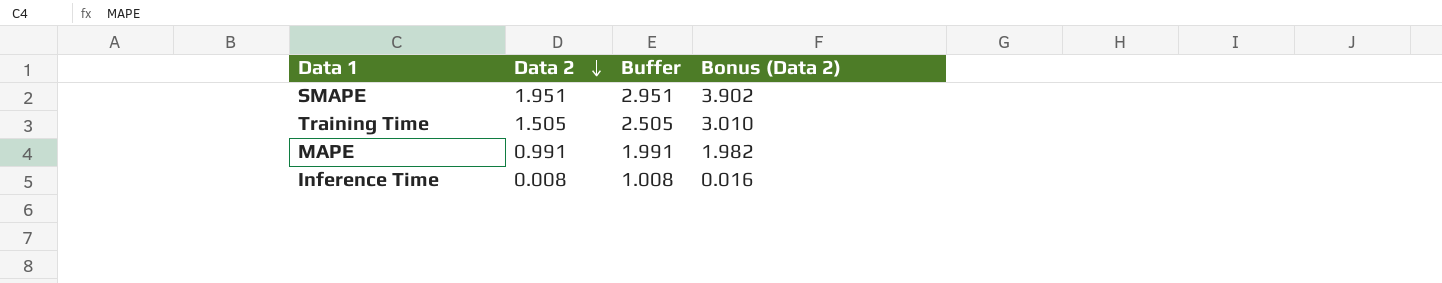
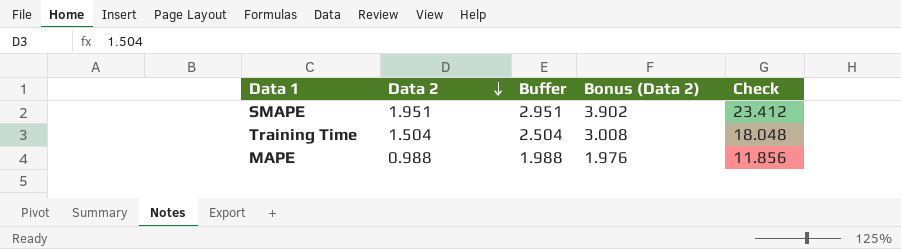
column Check | formula: none -> [Data 2] * 12
row Inference Time: 0.008 | 1.008 | 0.016 -> none
Training Time | Data 2: 1.505 -> 1.504
Training Time | Buffer: 2.505 -> 2.504
Training Time | Bonus (Data 2): 3.010 -> 3.008
MAPE | Data 2: 0.991 -> 0.988
MAPE | Buffer: 1.991 -> 1.988
MAPE | Bonus (Data 2): 1.982 -> 1.976

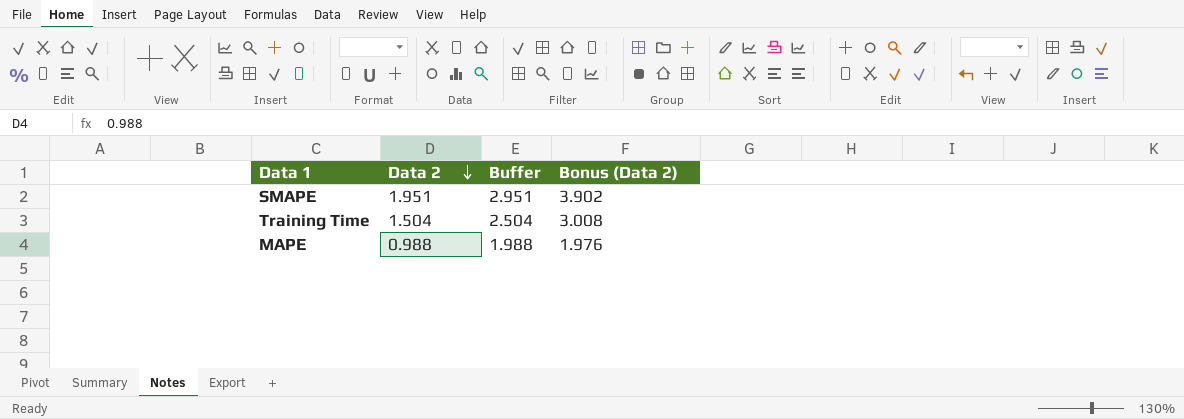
column Check | formula: [Data 2] * 12 -> none

